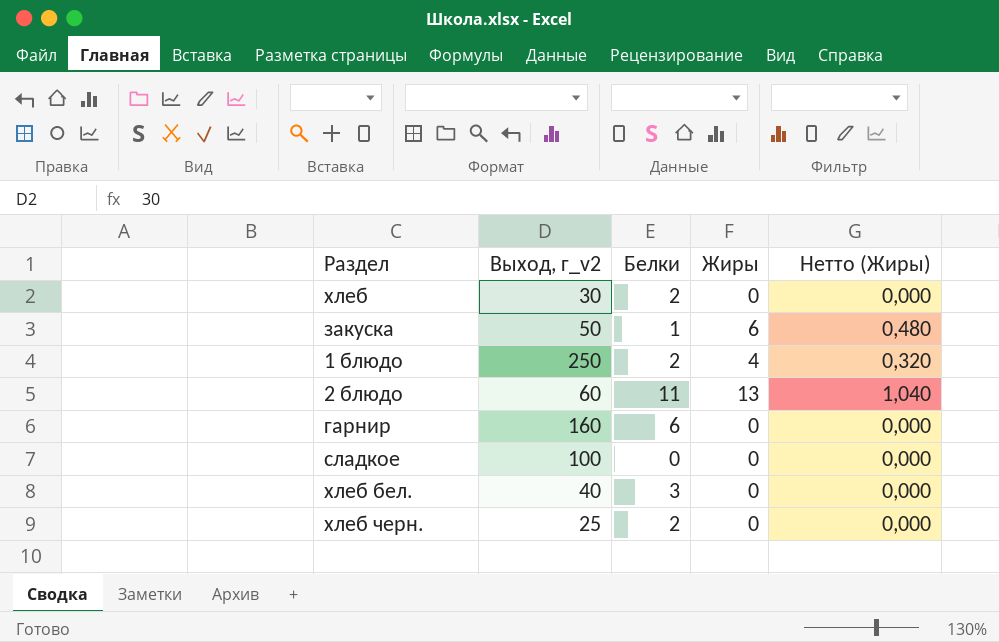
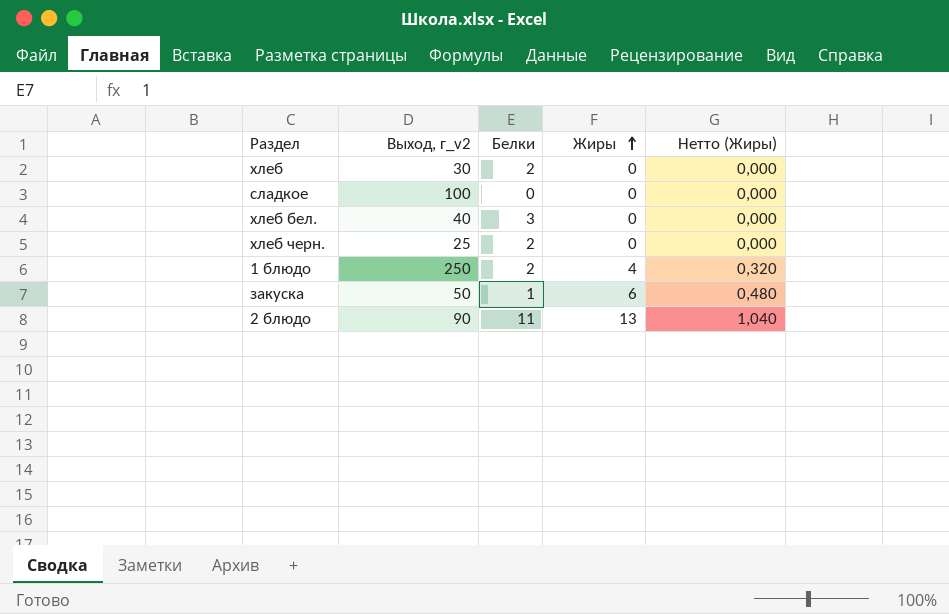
row order: none -> Жиры ascending
row гарнир: 160 | 6 | 0 | 0,000 -> none
2 блюдо | Выход, г_v2: 60 -> 90

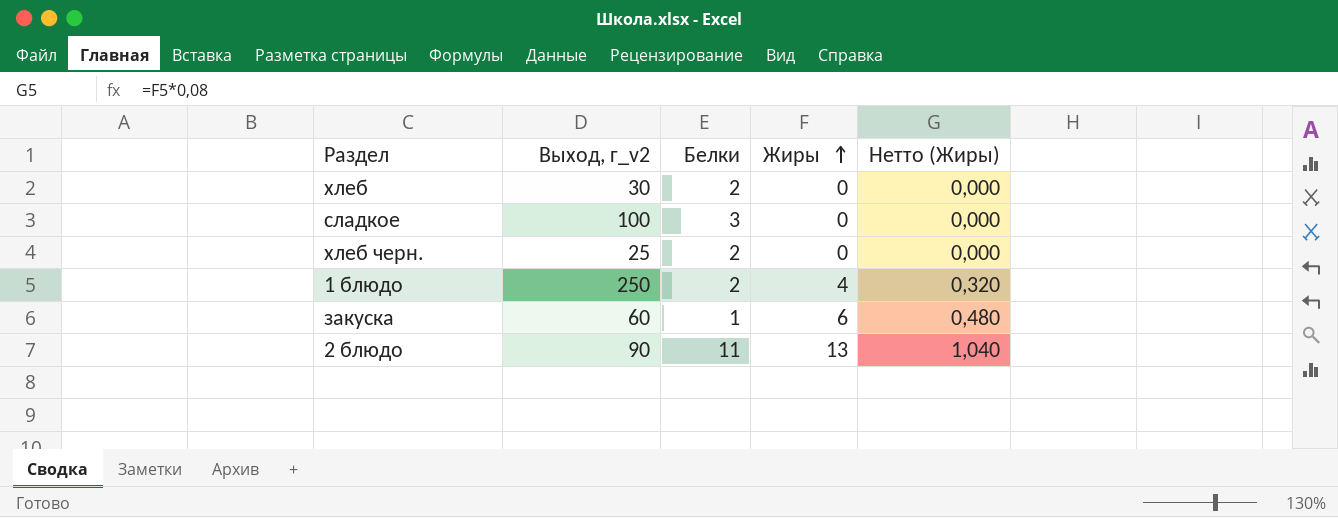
row хлеб бел.: 40 | 3 | 0 | 0,000 -> none
сладкое | Белки: 0 -> 3
закуска | Выход, г_v2: 50 -> 60

